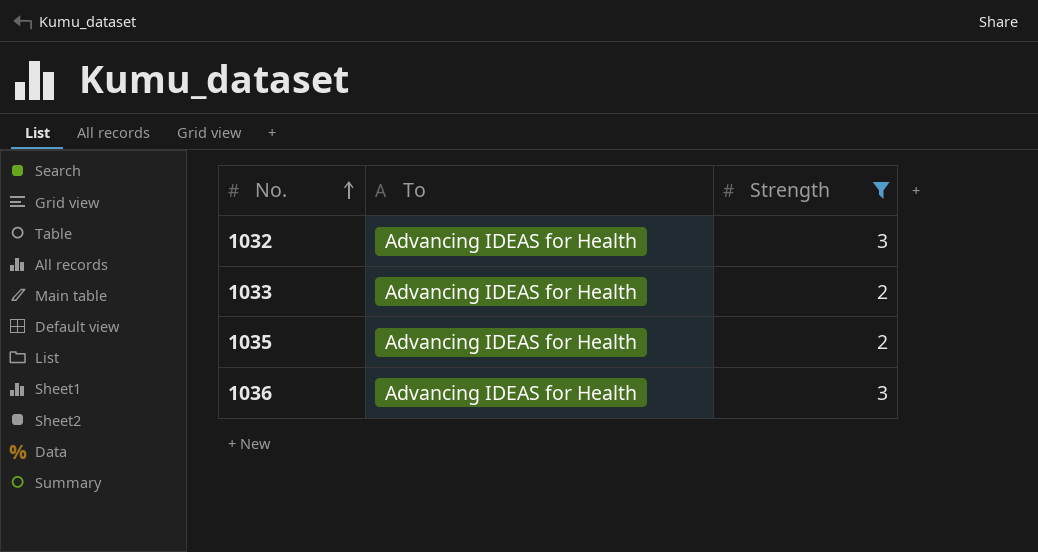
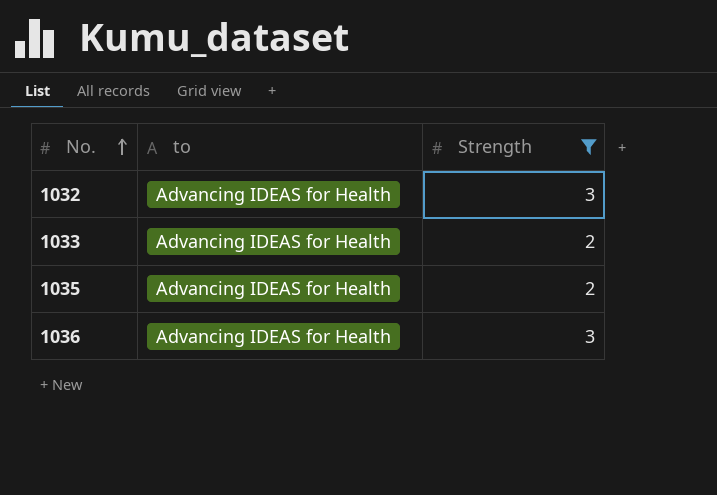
column name: To -> to

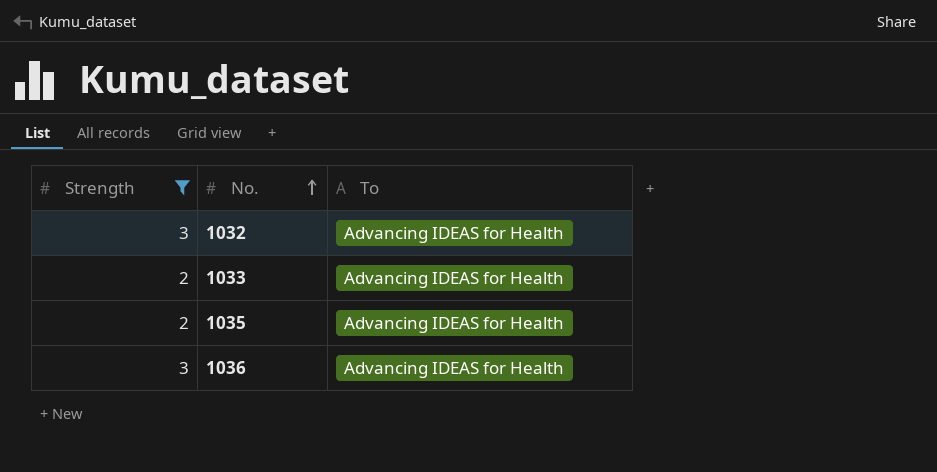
column Strength | position: 3 -> 1
column name: to -> To

